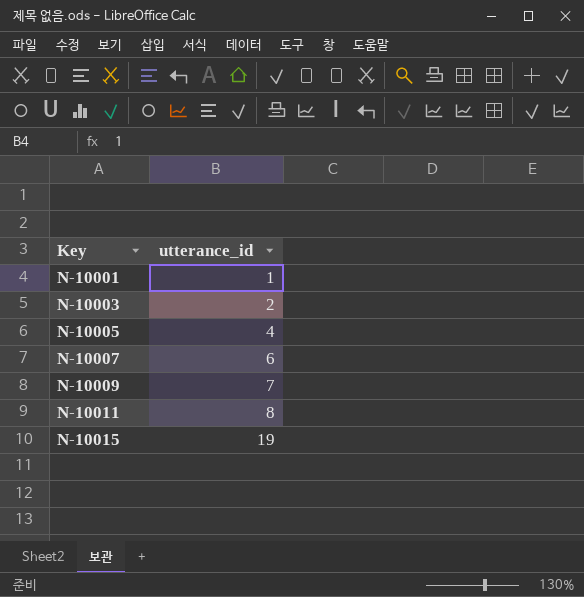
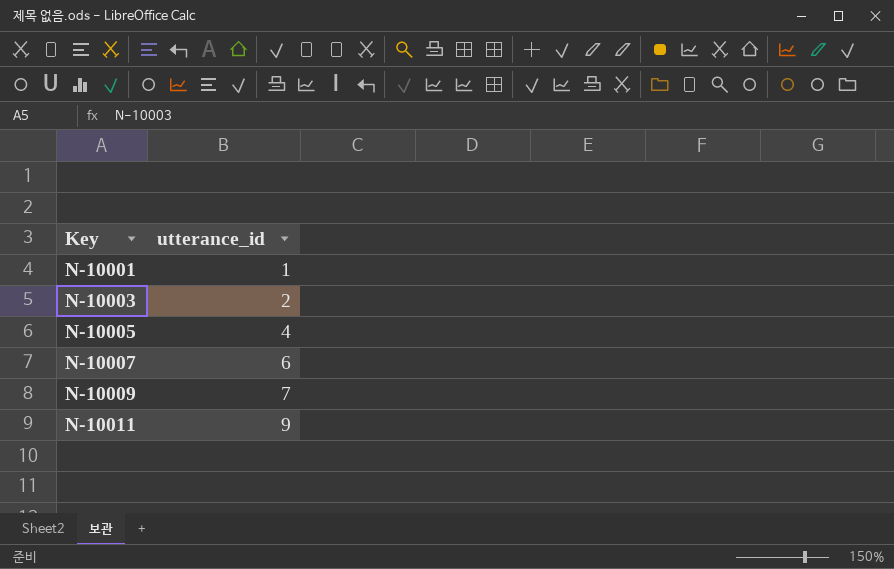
row N-10015: 19 -> none
N-10011 | utterance_id: 8 -> 9

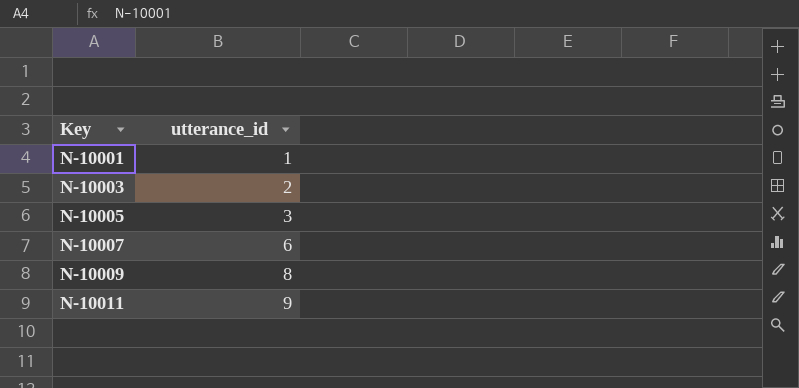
N-10005 | utterance_id: 4 -> 3
N-10009 | utterance_id: 7 -> 8

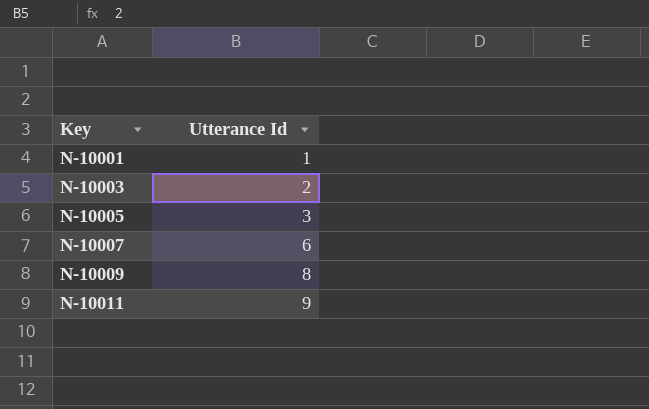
column name: utterance_id -> Utterance Id

